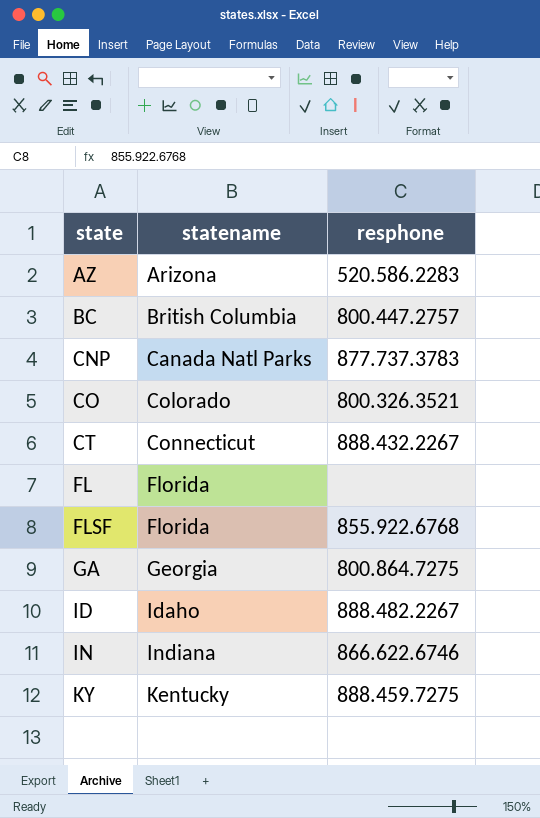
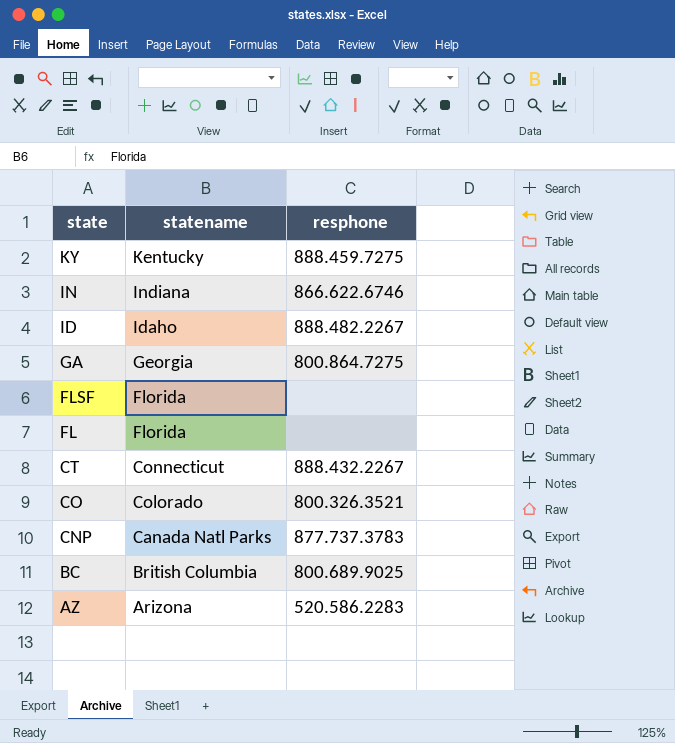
row order: state ascending -> state descending
FLSF | resphone: 855.922.6768 -> none
BC | resphone: 800.447.2757 -> 800.689.9025

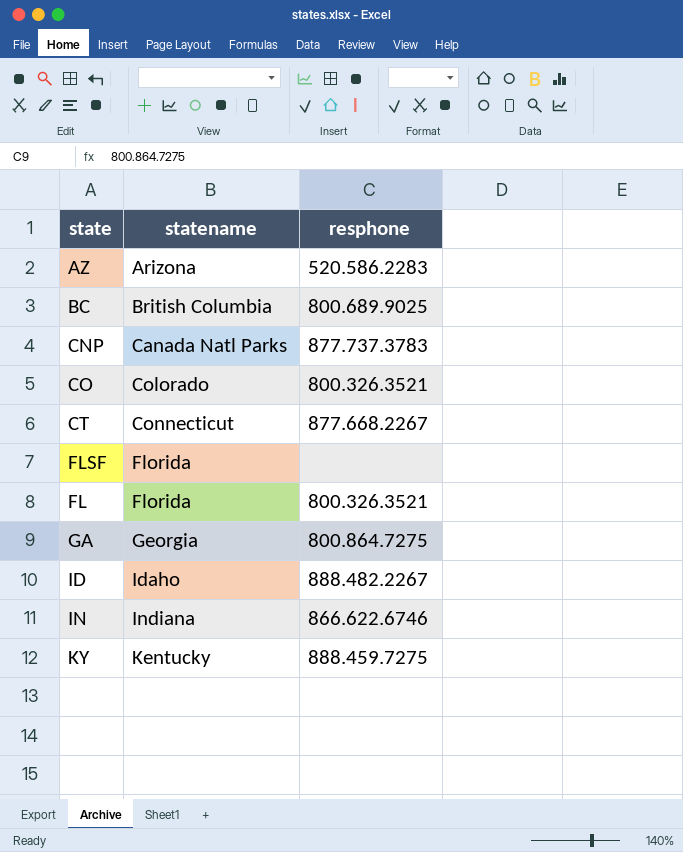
row order: state descending -> statename ascending
CT | resphone: 888.432.2267 -> 877.668.2267
FL | resphone: none -> 800.326.3521

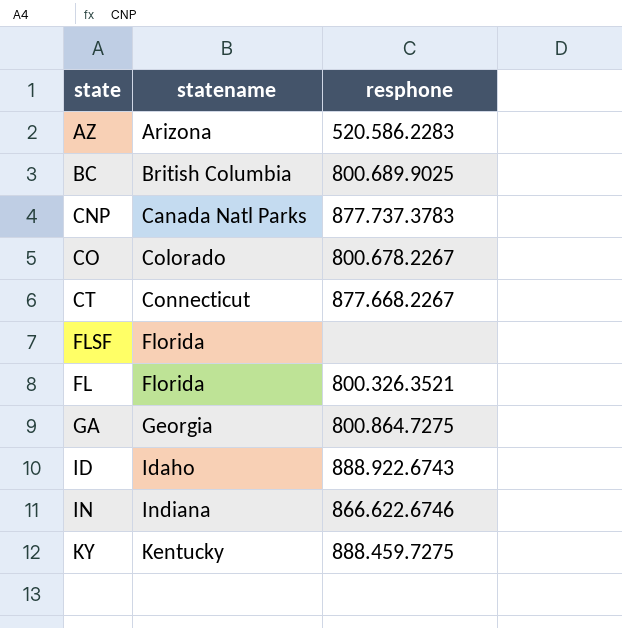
CO | resphone: 800.326.3521 -> 800.678.2267
ID | resphone: 888.482.2267 -> 888.922.6743

